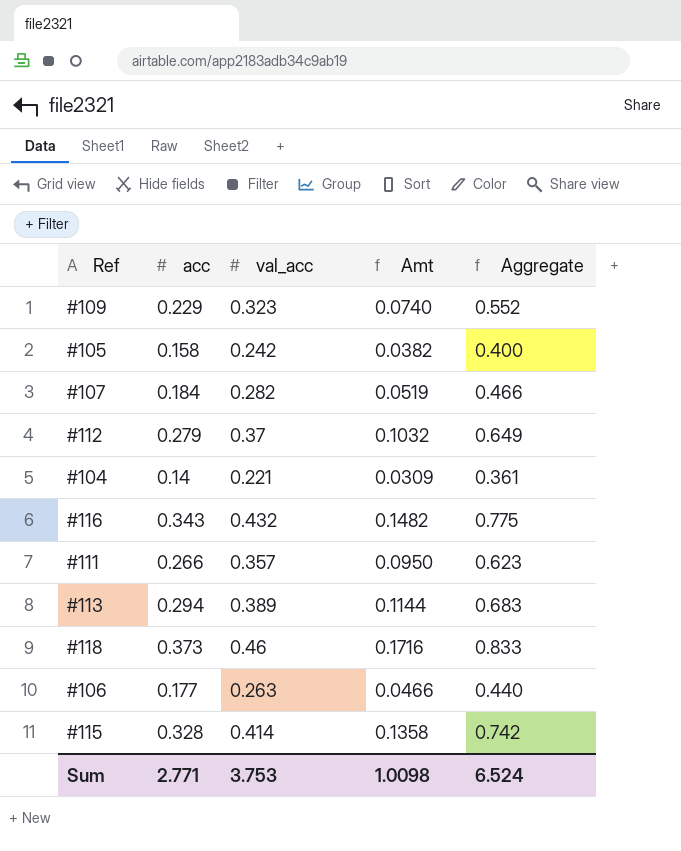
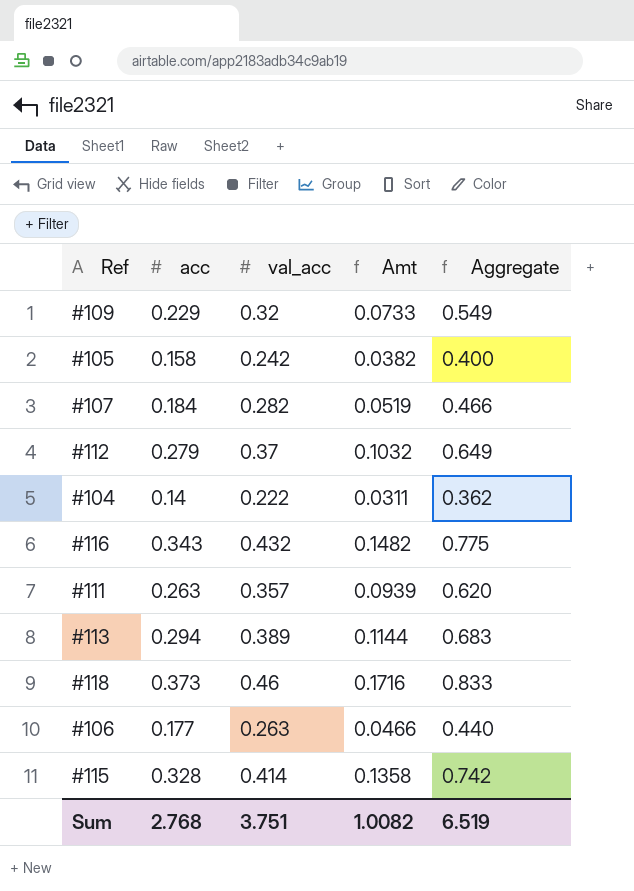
#109 | val_acc: 0.323 -> 0.32
#109 | Amt: 0.0740 -> 0.0733
#109 | Aggregate: 0.552 -> 0.549
#104 | val_acc: 0.221 -> 0.222
#104 | Amt: 0.0309 -> 0.0311
#104 | Aggregate: 0.361 -> 0.362
#111 | acc: 0.266 -> 0.263
#111 | Amt: 0.0950 -> 0.0939
#111 | Aggregate: 0.623 -> 0.620
Sum | acc: 2.771 -> 2.768
Sum | val_acc: 3.753 -> 3.751
Sum | Amt: 1.0098 -> 1.0082
Sum | Aggregate: 6.524 -> 6.519

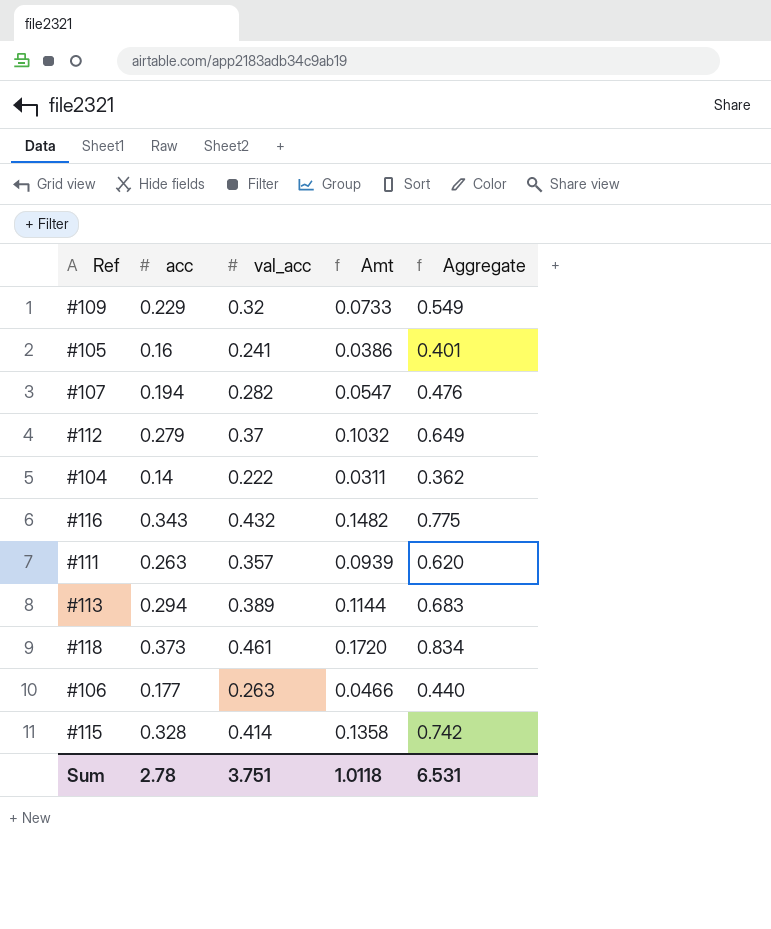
#105 | acc: 0.158 -> 0.16
#105 | val_acc: 0.242 -> 0.241
#105 | Amt: 0.0382 -> 0.0386
#105 | Aggregate: 0.400 -> 0.401
#107 | acc: 0.184 -> 0.194
#107 | Amt: 0.0519 -> 0.0547
#107 | Aggregate: 0.466 -> 0.476
#118 | val_acc: 0.46 -> 0.461
#118 | Amt: 0.1716 -> 0.1720
#118 | Aggregate: 0.833 -> 0.834
Sum | acc: 2.768 -> 2.78
Sum | Amt: 1.0082 -> 1.0118
Sum | Aggregate: 6.519 -> 6.531

